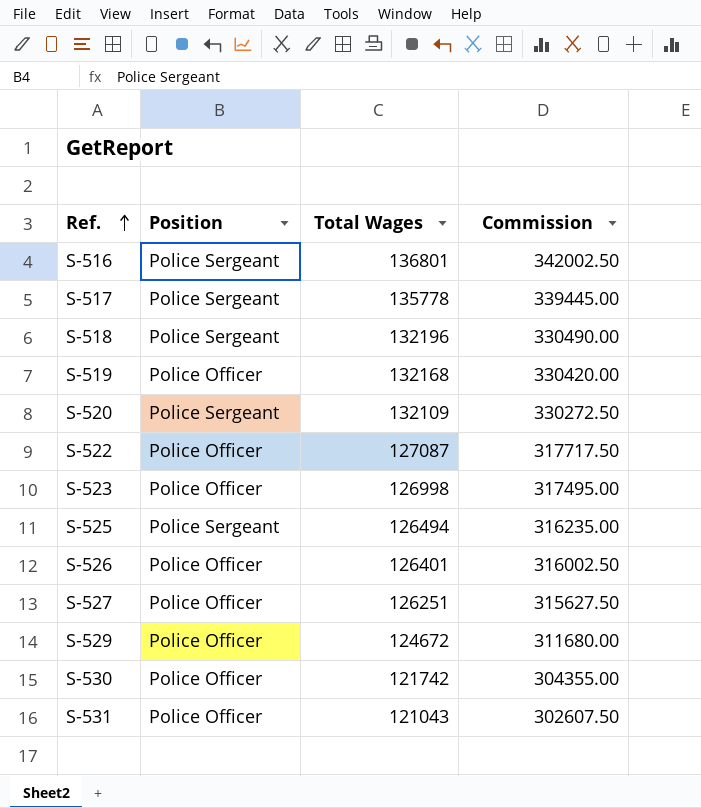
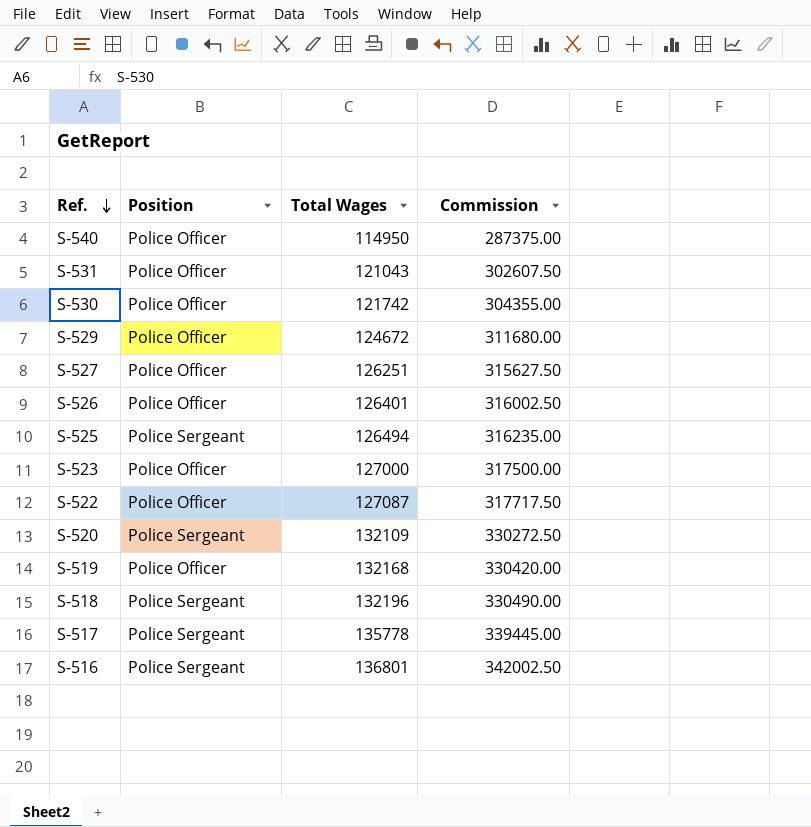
row order: Ref. ascending -> Ref. descending
row S-540: none -> Police Officer | 114950 | 287375.00
S-523 | Total Wages: 126998 -> 127000
S-523 | Commission: 317495.00 -> 317500.00

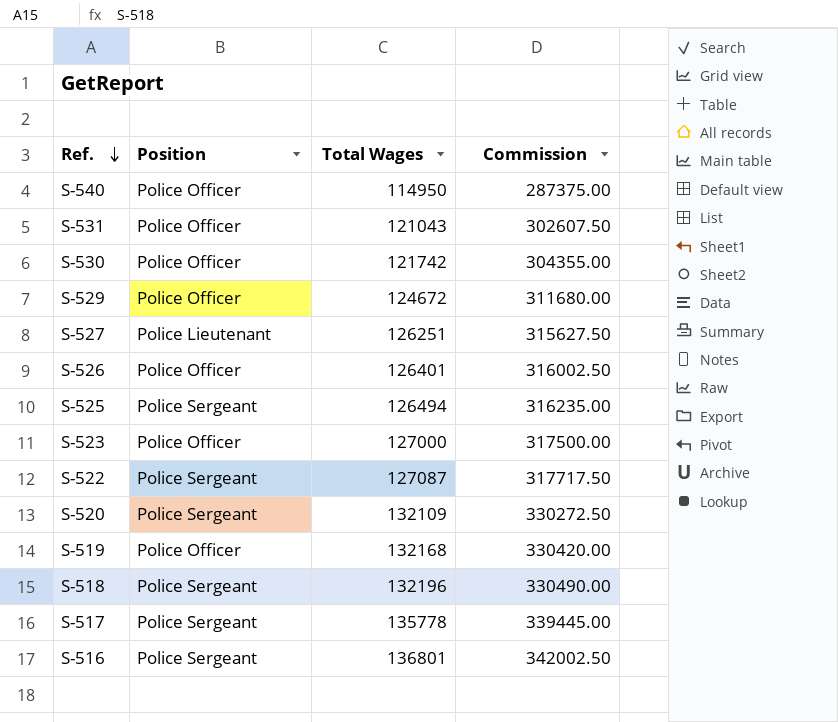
S-527 | Position: Police Officer -> Police Lieutenant
S-522 | Position: Police Officer -> Police Sergeant

